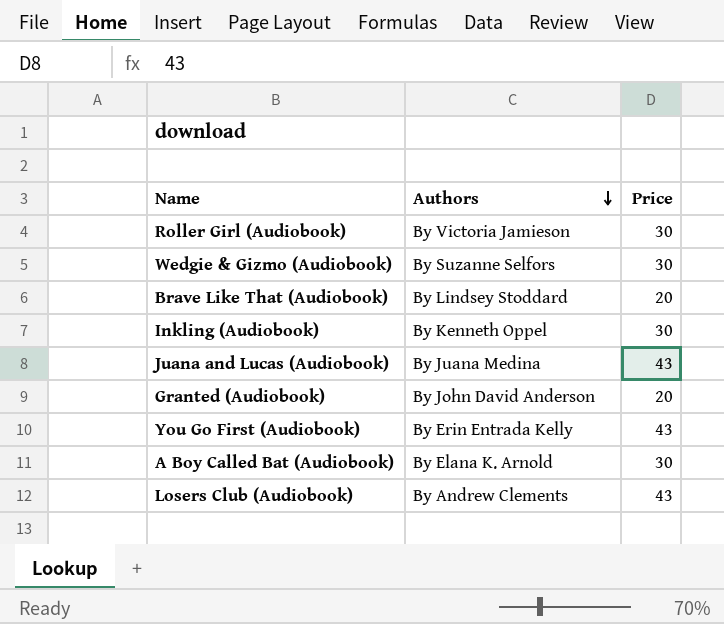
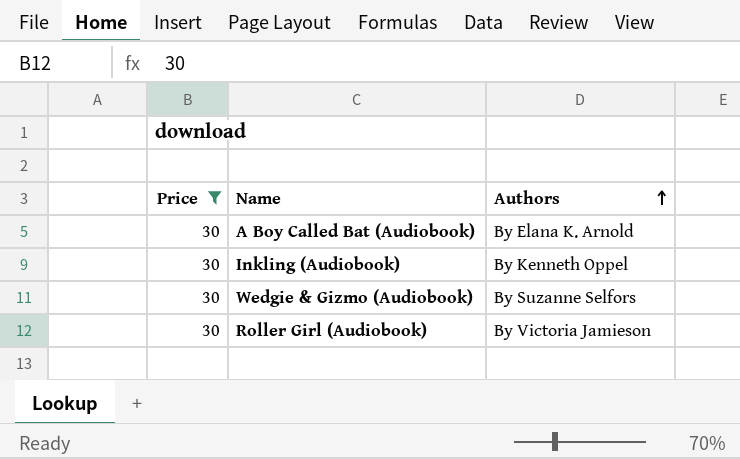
filter: none -> Price = 30
row order: Authors descending -> Authors ascending
column Price | position: 3 -> 1

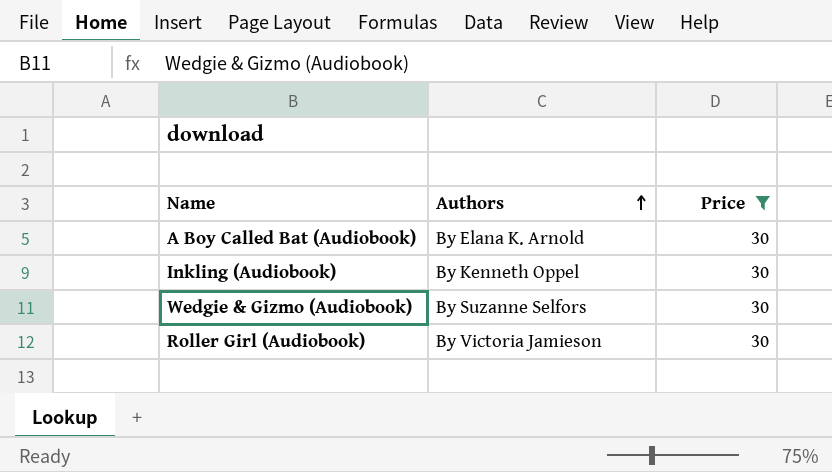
column Price | position: 1 -> 3

